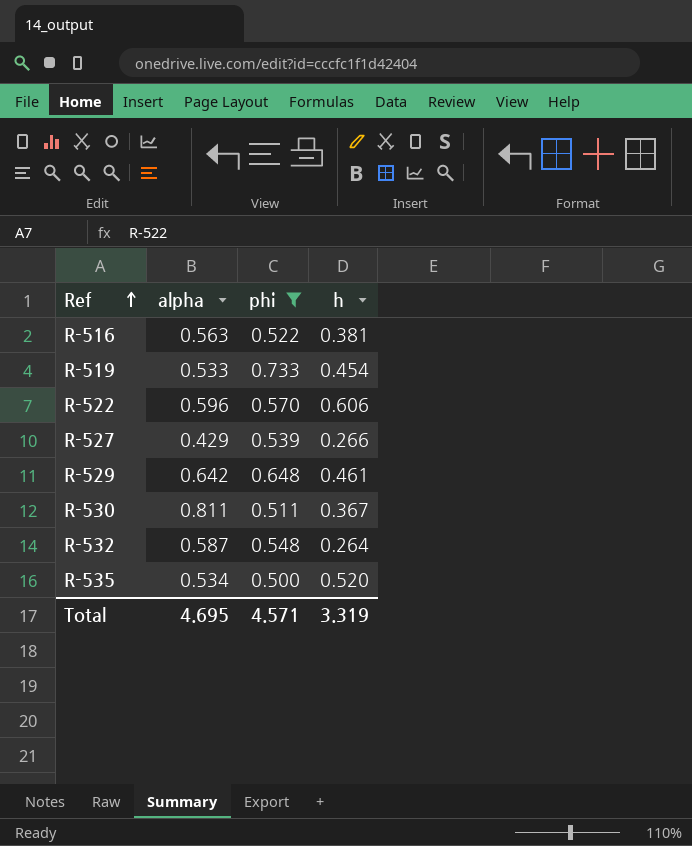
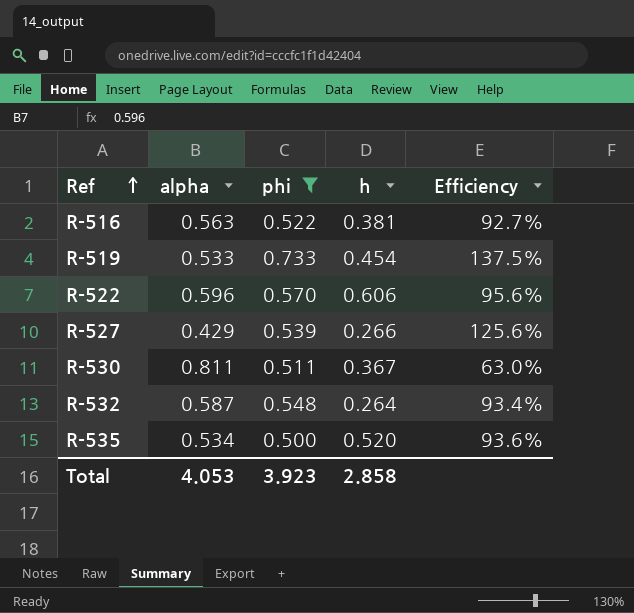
column Efficiency | formula: none -> [phi] / [alpha]
row R-529: 0.642 | 0.648 | 0.461 -> none
Total | alpha: 4.695 -> 4.053
Total | phi: 4.571 -> 3.923
Total | h: 3.319 -> 2.858

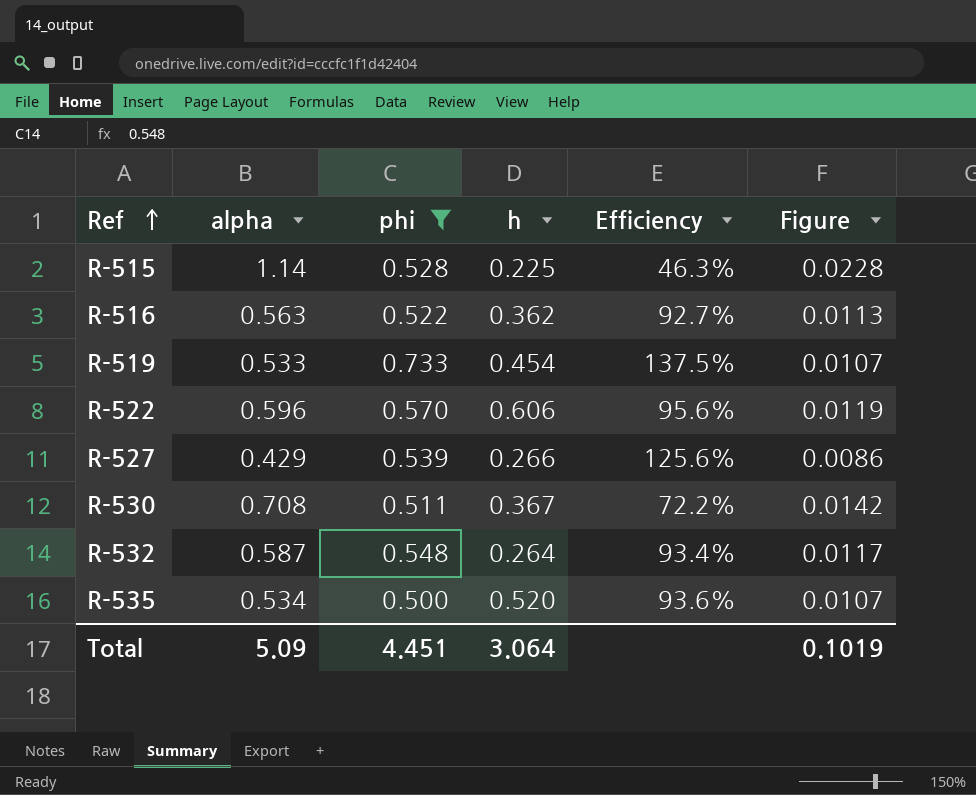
column Figure | formula: none -> [alpha] * 0.02
row R-515: none -> 1.14 | 0.528 | 0.225 | 46.3% | 0.0228
R-516 | h: 0.381 -> 0.362
R-530 | alpha: 0.811 -> 0.708
R-530 | Efficiency: 63.0% -> 72.2%
Total | alpha: 4.053 -> 5.09
Total | phi: 3.923 -> 4.451
Total | h: 2.858 -> 3.064

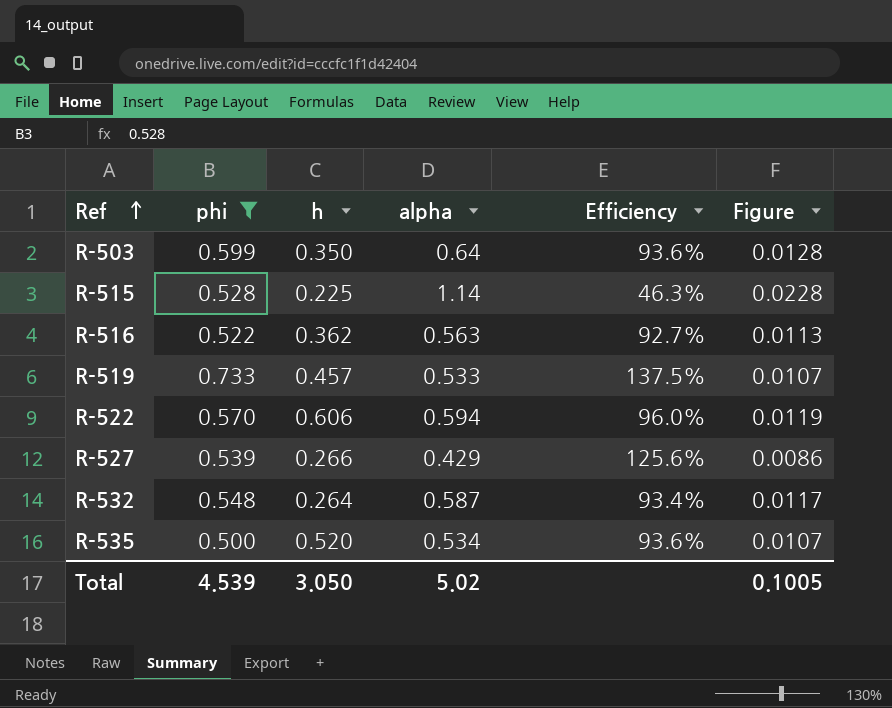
column alpha | position: 2 -> 4
row R-530: 0.708 | 0.511 | 0.367 | 72.2% | 0.0142 -> none
row R-503: none -> 0.599 | 0.350 | 0.64 | 93.6% | 0.0128
R-519 | h: 0.454 -> 0.457
R-522 | alpha: 0.596 -> 0.594
R-522 | Efficiency: 95.6% -> 96.0%
Total | phi: 4.451 -> 4.539
Total | h: 3.064 -> 3.050
Total | alpha: 5.09 -> 5.02
Total | Figure: 0.1019 -> 0.1005

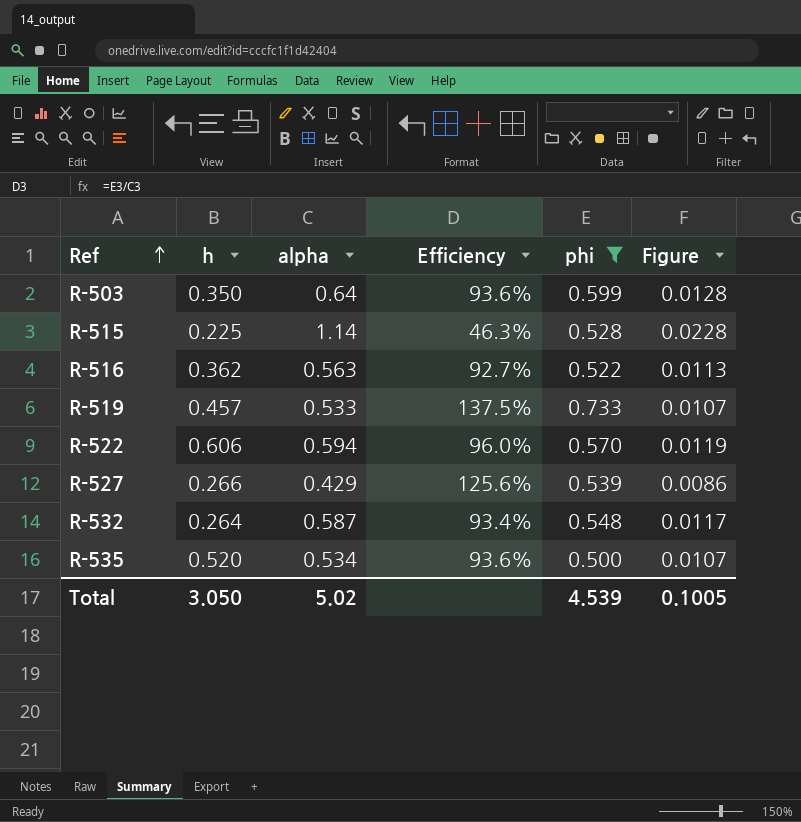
column phi | position: 2 -> 5

